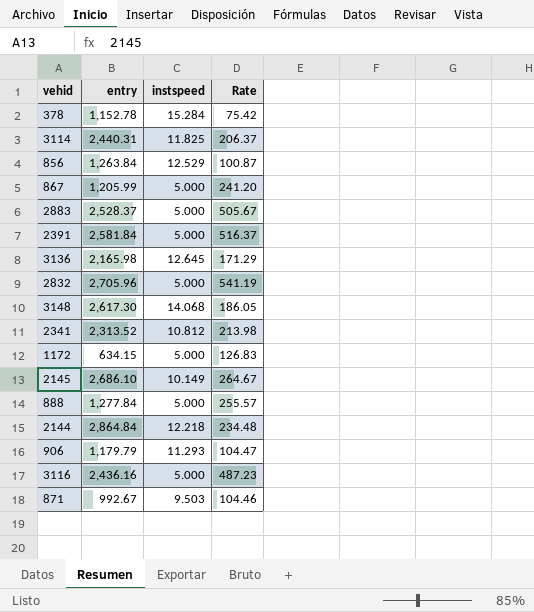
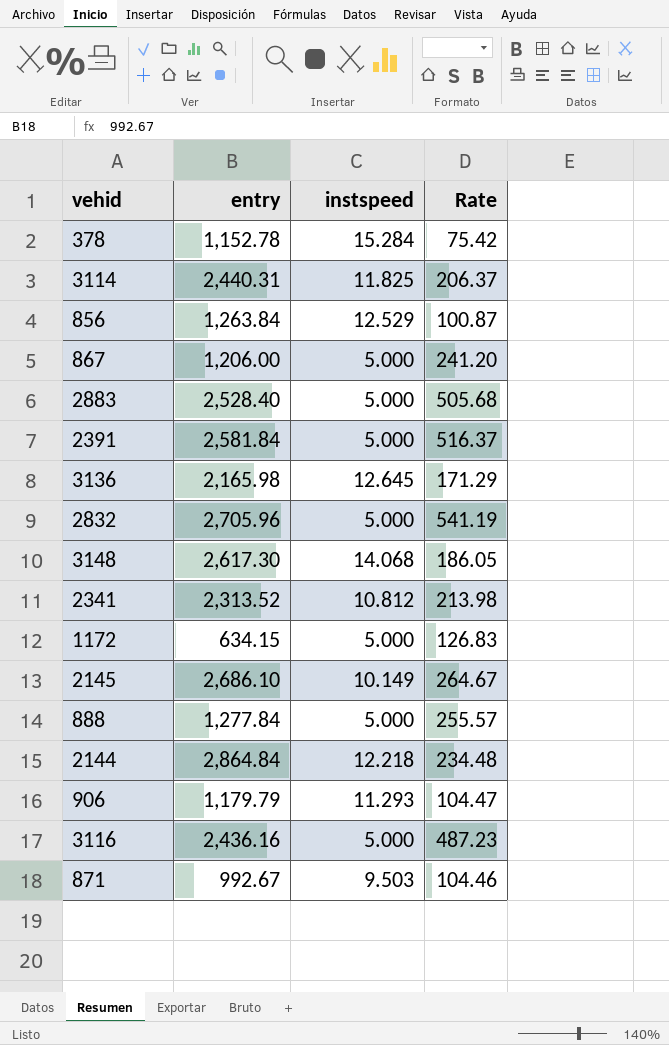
867 | entry: 1,205.99 -> 1,206.00
2883 | entry: 2,528.37 -> 2,528.40
2883 | Rate: 505.67 -> 505.68

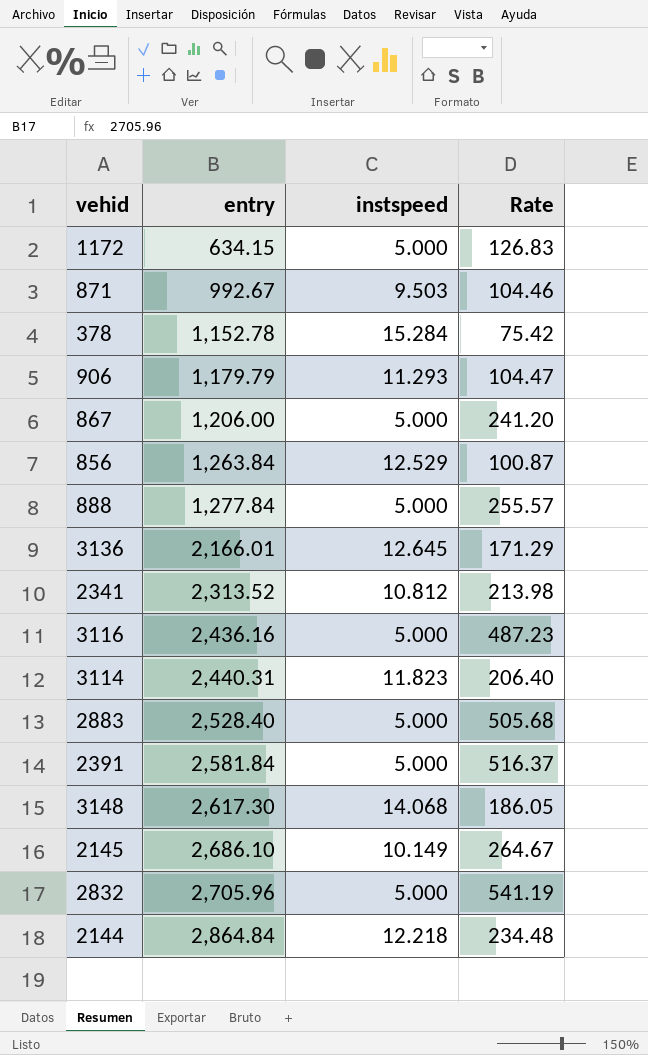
row order: none -> entry ascending
3136 | entry: 2,165.98 -> 2,166.01
3114 | instspeed: 11.825 -> 11.823
3114 | Rate: 206.37 -> 206.40

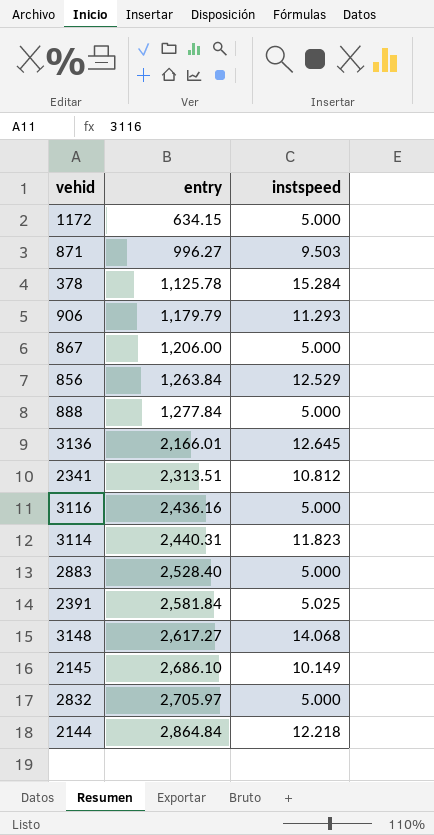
column Rate | formula: [entry] / [instspeed] -> none
871 | entry: 992.67 -> 996.27
378 | entry: 1,152.78 -> 1,125.78
2341 | entry: 2,313.52 -> 2,313.51
2391 | instspeed: 5.000 -> 5.025
3148 | entry: 2,617.30 -> 2,617.27
2832 | entry: 2,705.96 -> 2,705.97

